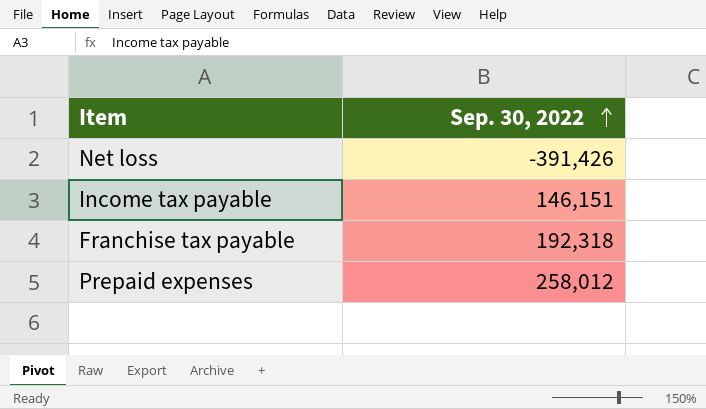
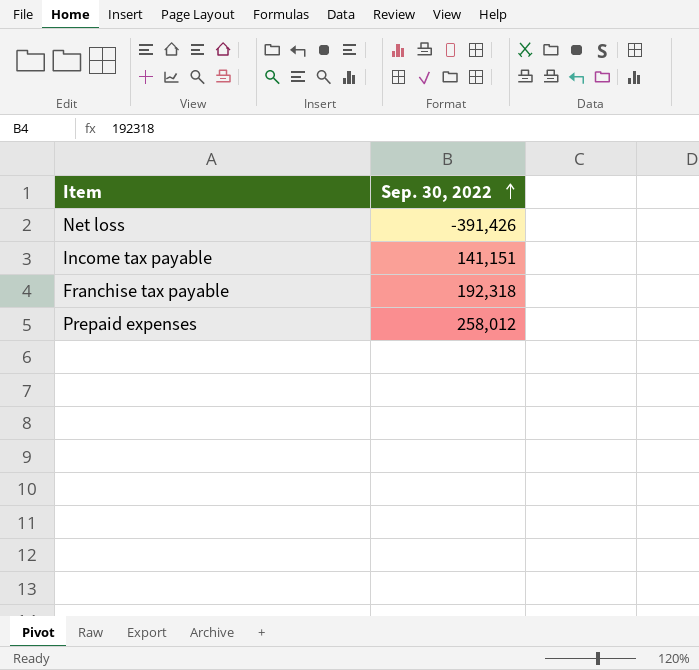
Income tax payable | Sep. 30, 2022: 146,151 -> 141,151

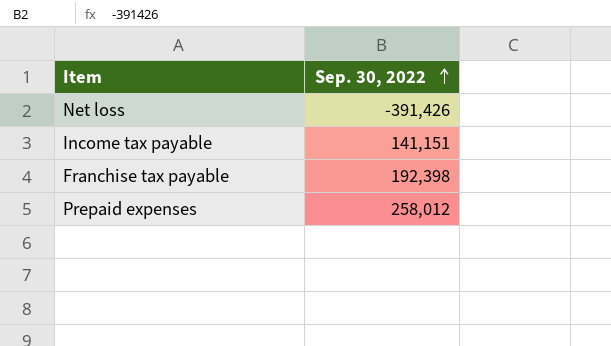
Franchise tax payable | Sep. 30, 2022: 192,318 -> 192,398

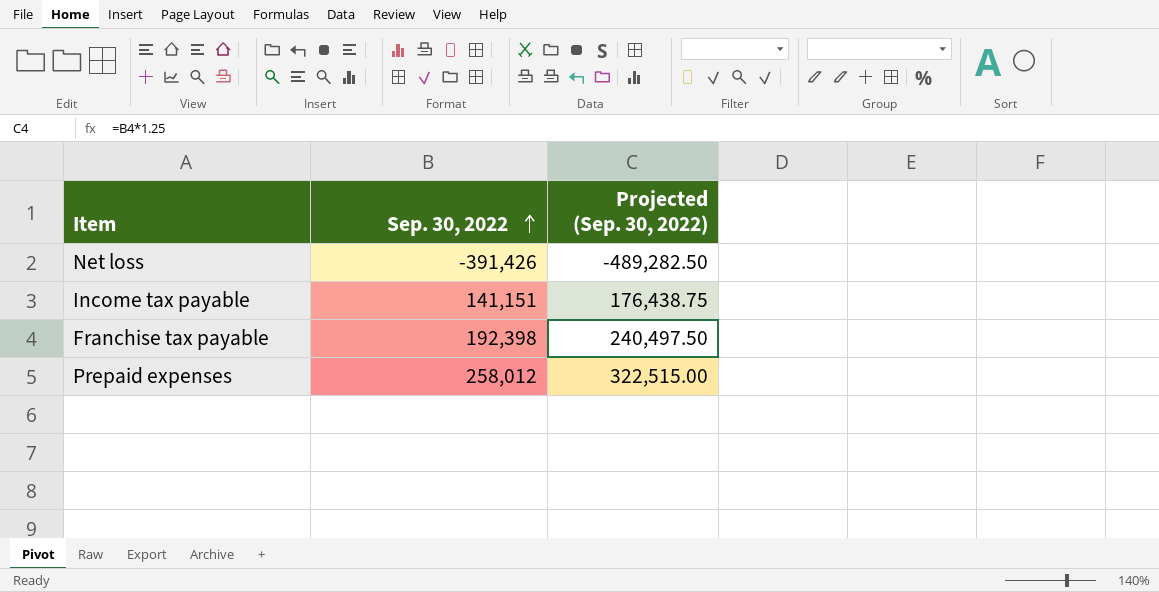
column Projected (Sep. 30, 2022) | formula: none -> [Sep. 30, 2022] * 1.25

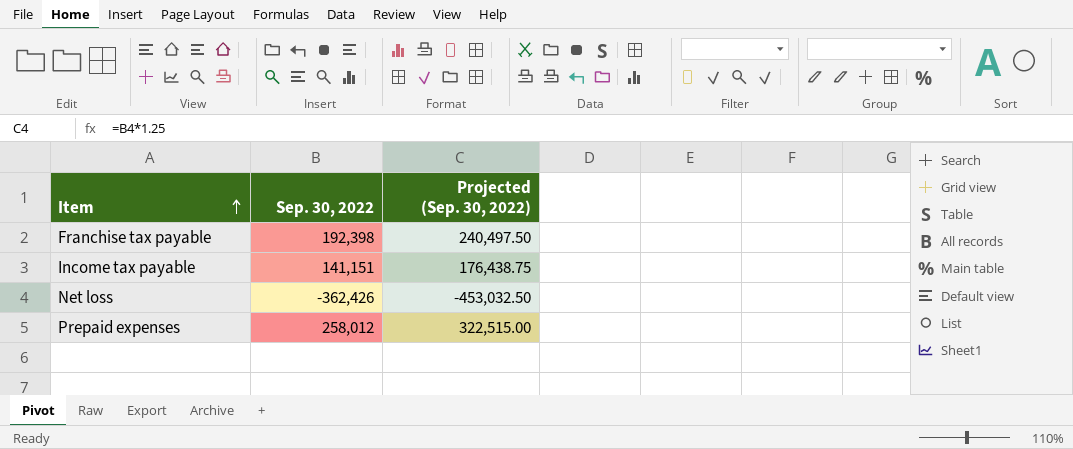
row order: Sep. 30, 2022 ascending -> Item ascending
Net loss | Sep. 30, 2022: -391,426 -> -362,426
Net loss | Projected (Sep. 30, 2022): -489,282.50 -> -453,032.50

